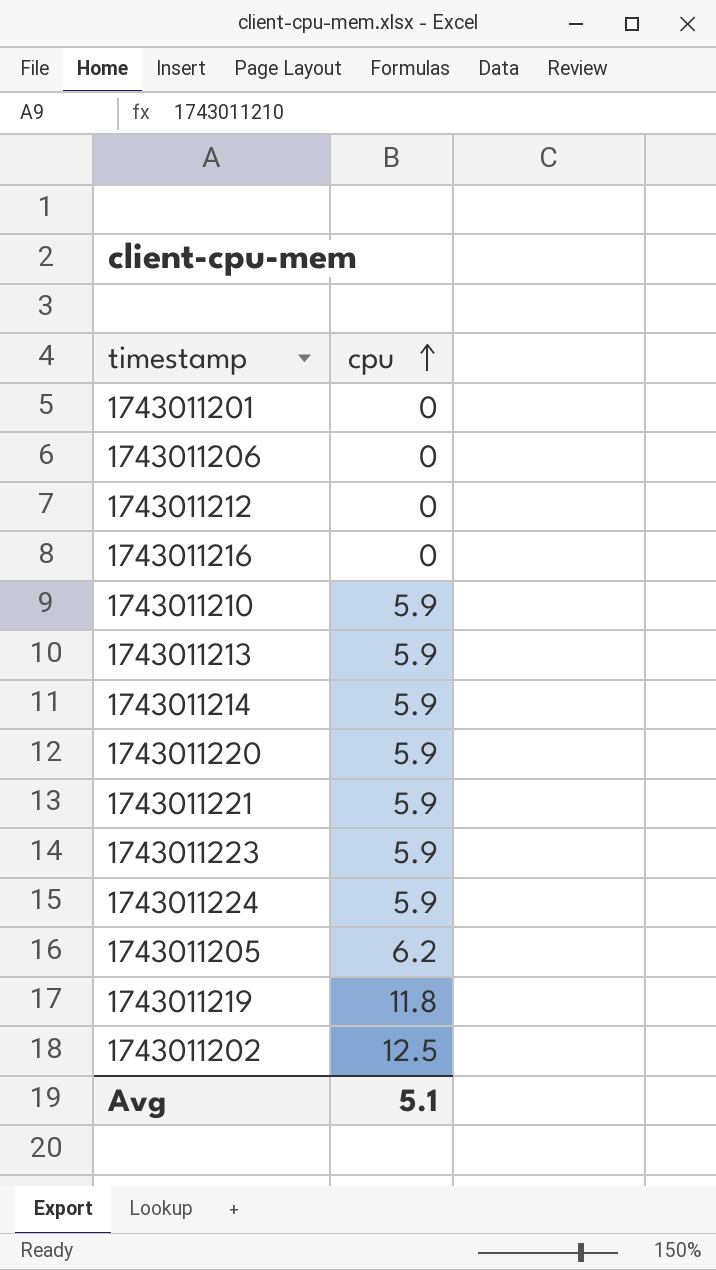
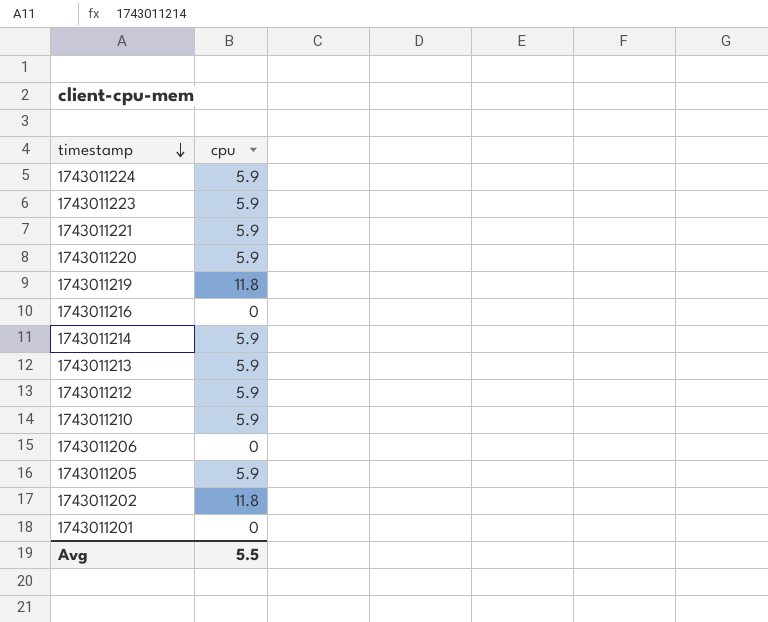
row order: cpu ascending -> timestamp descending
1743011212 | cpu: 0 -> 5.9
1743011205 | cpu: 6.2 -> 5.9
1743011202 | cpu: 12.5 -> 11.8
Avg | cpu: 5.1 -> 5.5

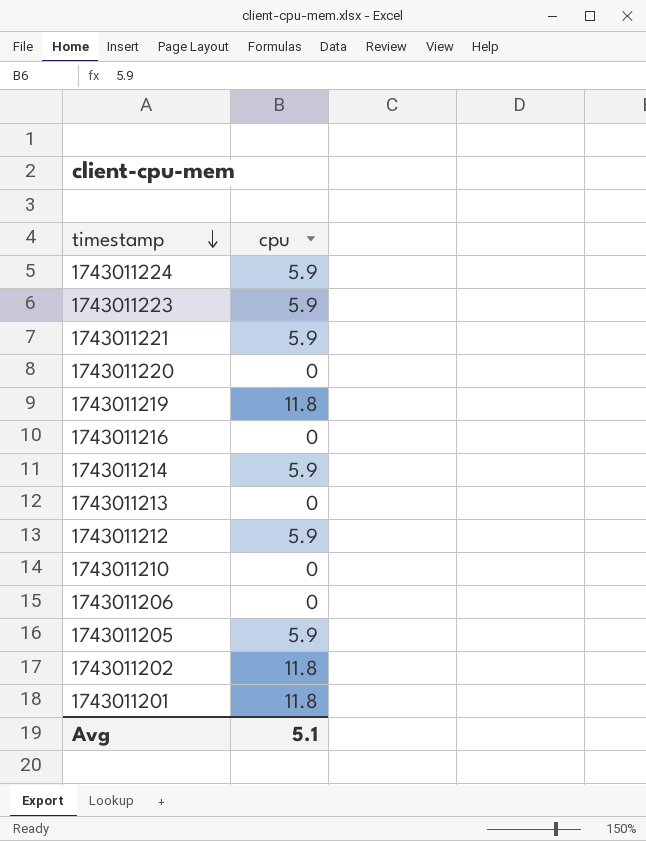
1743011220 | cpu: 5.9 -> 0
1743011213 | cpu: 5.9 -> 0
1743011210 | cpu: 5.9 -> 0
1743011201 | cpu: 0 -> 11.8
Avg | cpu: 5.5 -> 5.1

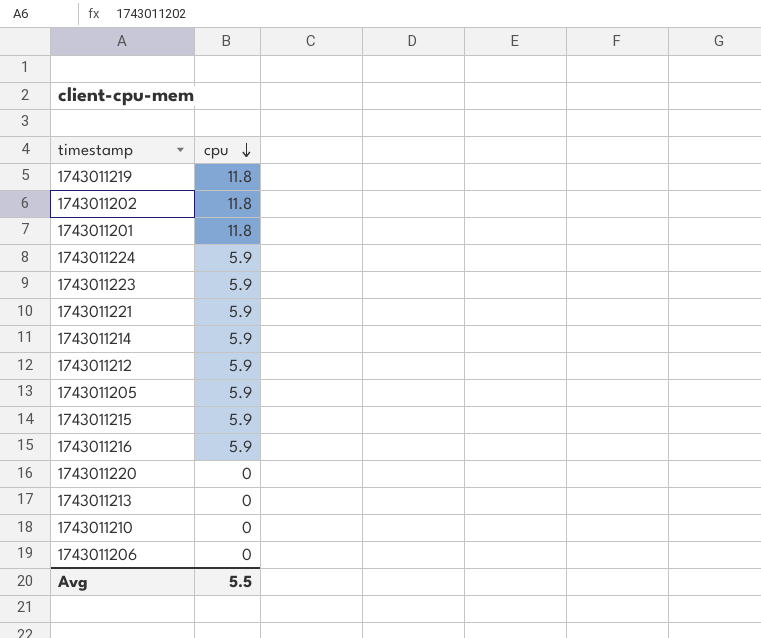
row order: timestamp descending -> cpu descending
row 1743011215: none -> 5.9
1743011216 | cpu: 0 -> 5.9
Avg | cpu: 5.1 -> 5.5

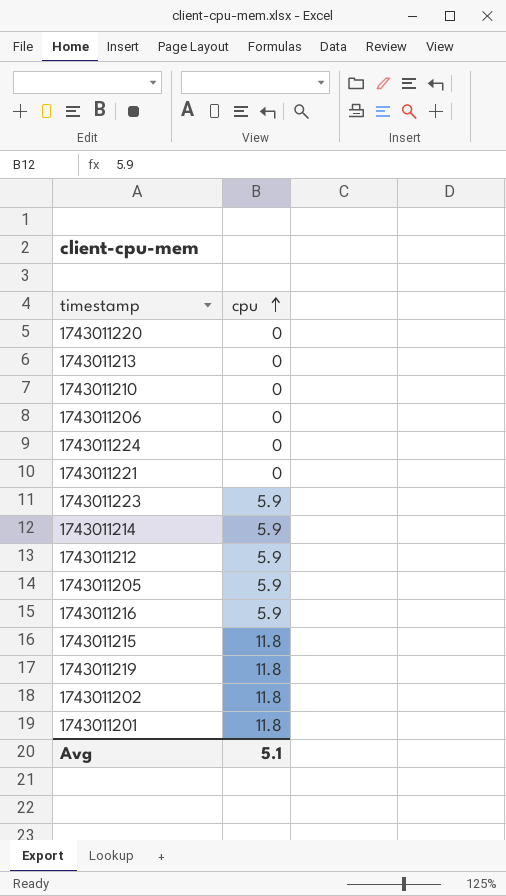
row order: cpu descending -> cpu ascending
1743011224 | cpu: 5.9 -> 0
1743011221 | cpu: 5.9 -> 0
1743011215 | cpu: 5.9 -> 11.8
Avg | cpu: 5.5 -> 5.1

